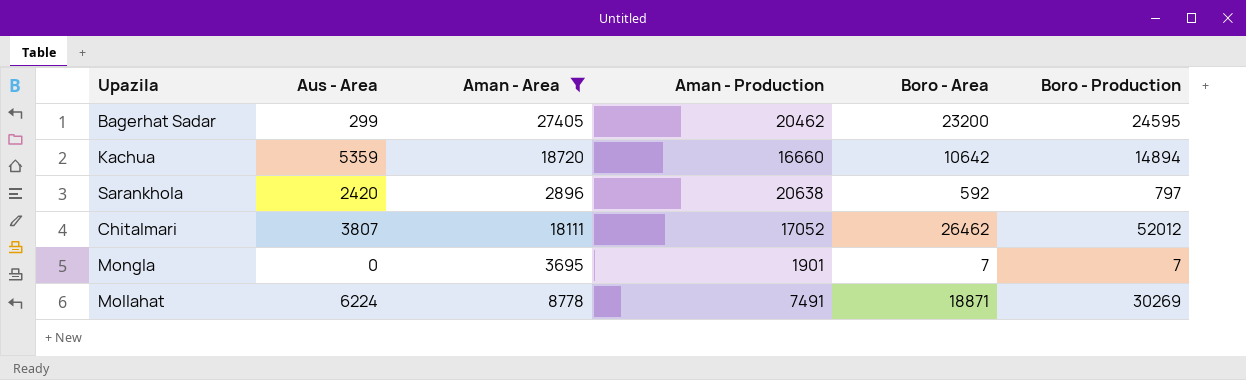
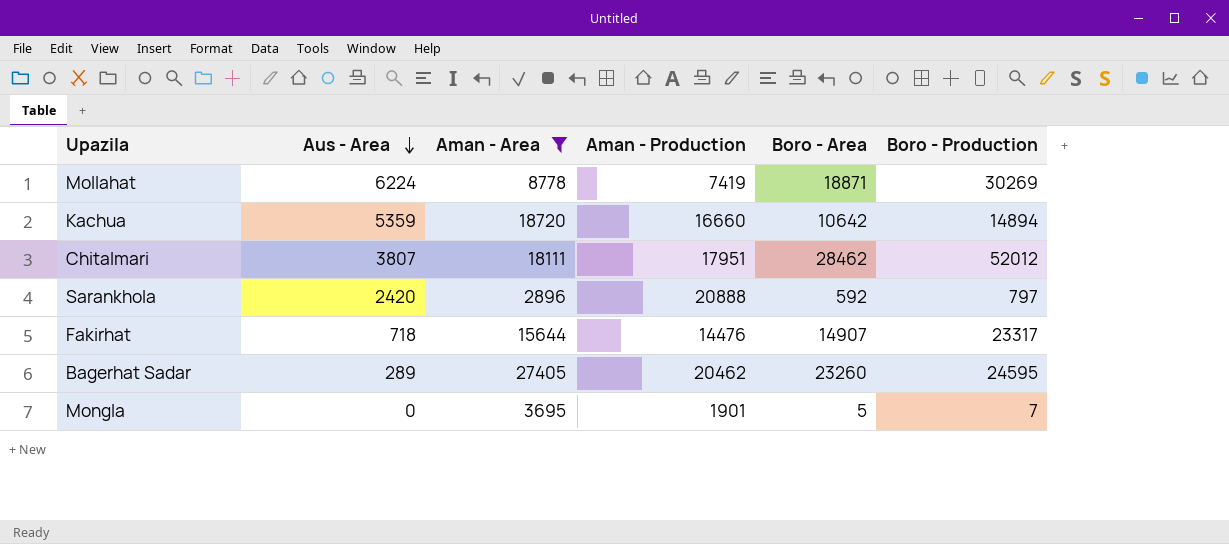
row order: none -> Aus - Area descending
Mollahat | Aman - Production: 7491 -> 7419
Chitalmari | Aman - Production: 17052 -> 17951
Chitalmari | Boro - Area: 26462 -> 28462
Sarankhola | Aman - Production: 20638 -> 20888
row Fakirhat: none -> 718 | 15644 | 14476 | 14907 | 23317
Bagerhat Sadar | Aus - Area: 299 -> 289
Bagerhat Sadar | Boro - Area: 23200 -> 23260
Mongla | Boro - Area: 7 -> 5

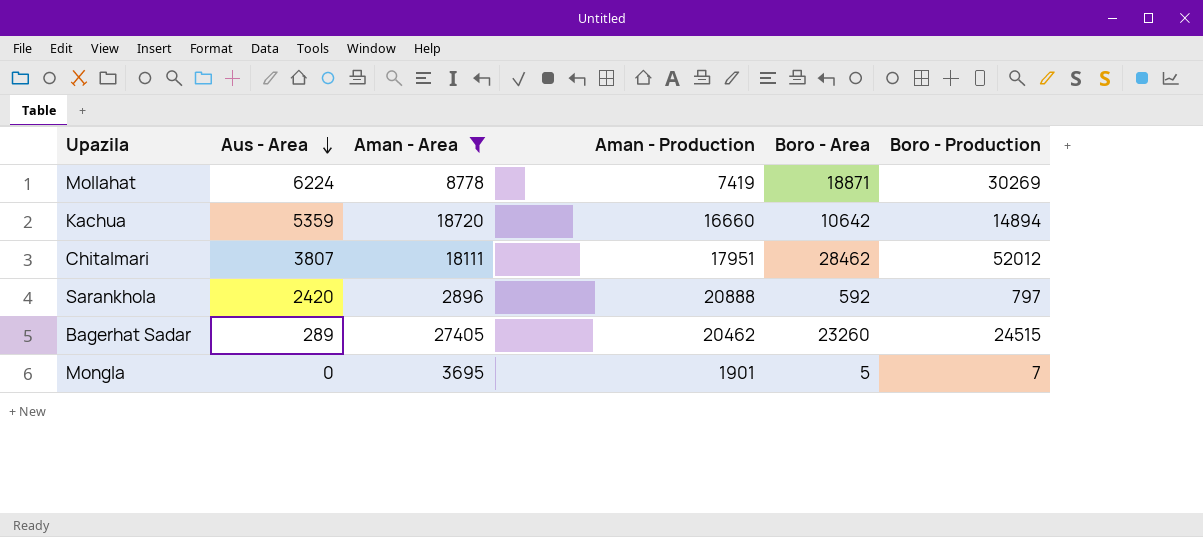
row Fakirhat: 718 | 15644 | 14476 | 14907 | 23317 -> none
Bagerhat Sadar | Boro - Production: 24595 -> 24515

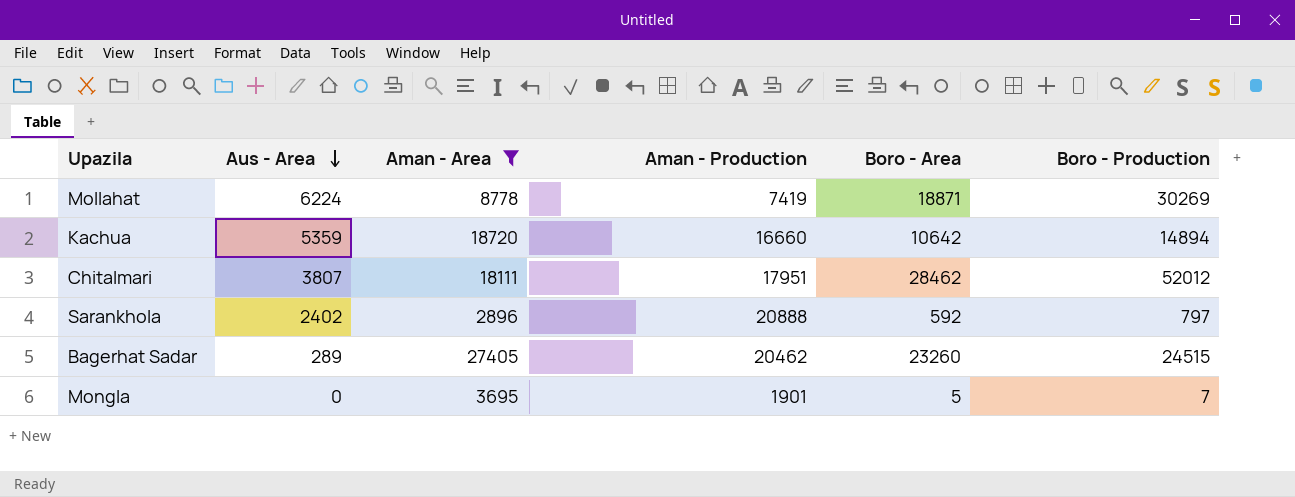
Sarankhola | Aus - Area: 2420 -> 2402

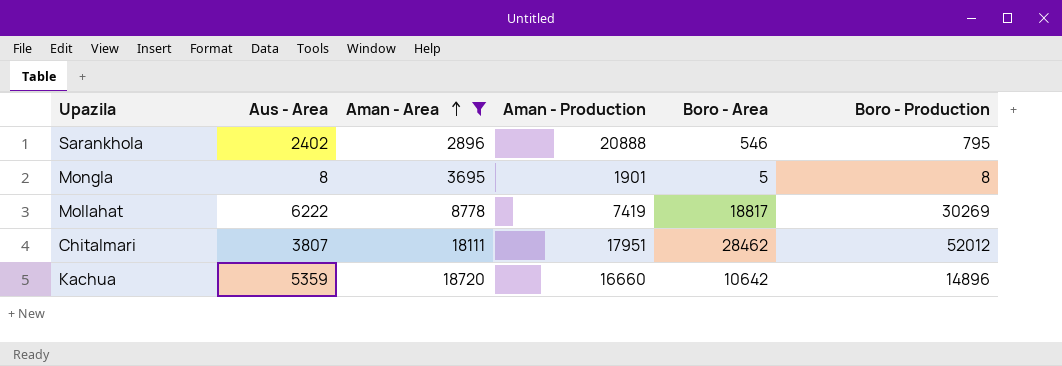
row order: Aus - Area descending -> Aman - Area ascending
row Bagerhat Sadar: 289 | 27405 | 20462 | 23260 | 24515 -> none
Sarankhola | Boro - Area: 592 -> 546
Sarankhola | Boro - Production: 797 -> 795
Mongla | Aus - Area: 0 -> 8
Mongla | Boro - Production: 7 -> 8
Mollahat | Aus - Area: 6224 -> 6222
Mollahat | Boro - Area: 18871 -> 18817
Kachua | Boro - Production: 14894 -> 14896

